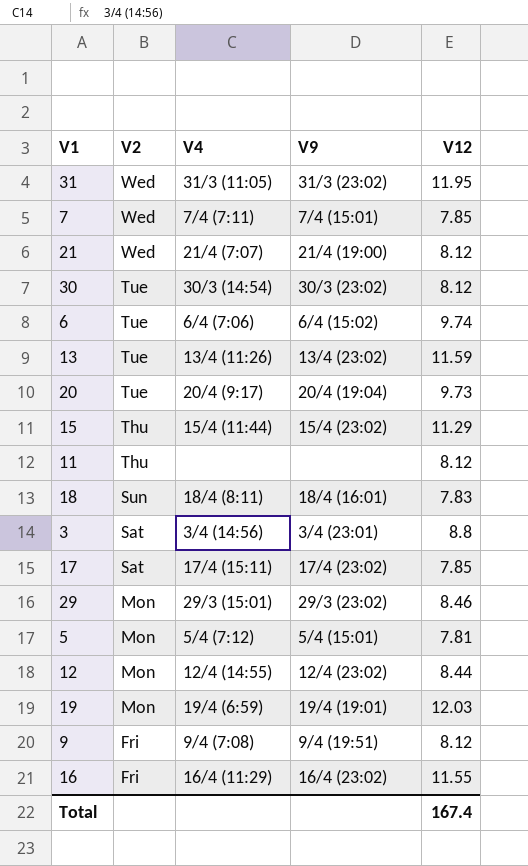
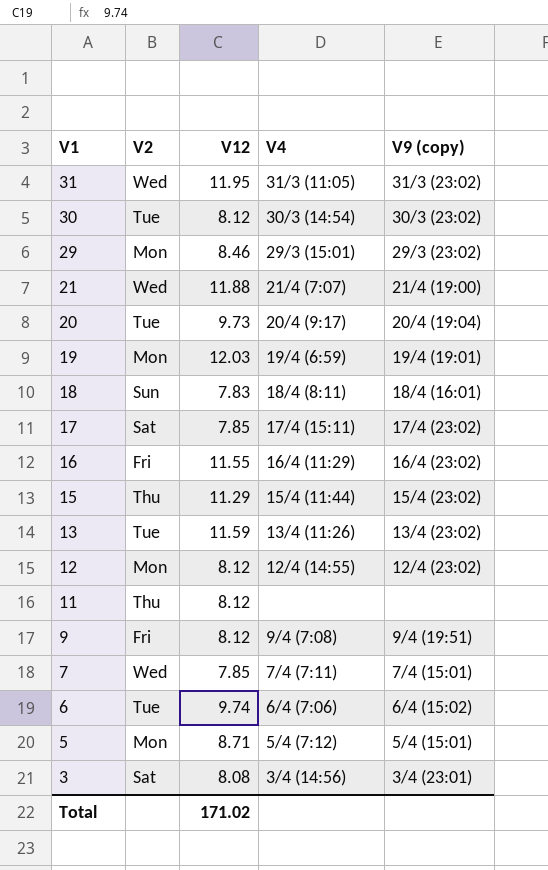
row order: V2 descending -> V1 descending
column V12 | position: 5 -> 3
column name: V9 -> V9 (copy)
21 | V12: 8.12 -> 11.88
12 | V12: 8.44 -> 8.12
5 | V12: 7.81 -> 8.71
3 | V12: 8.8 -> 8.08
Total | V12: 167.4 -> 171.02

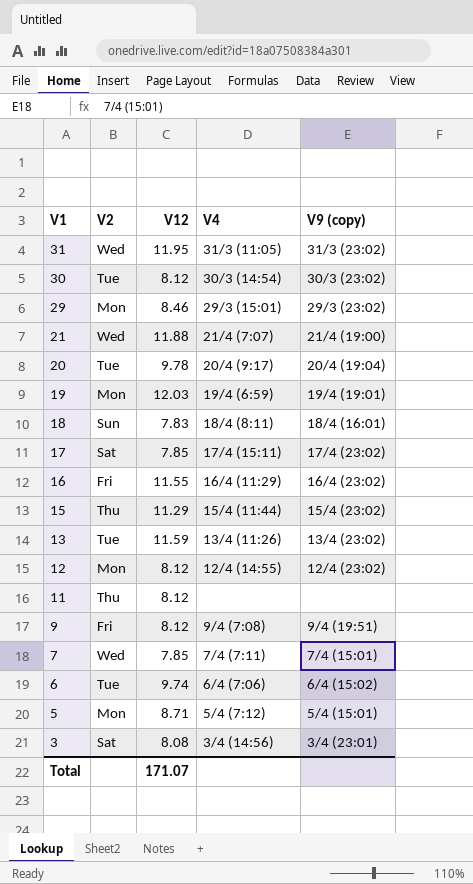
20 | V12: 9.73 -> 9.78
Total | V12: 171.02 -> 171.07

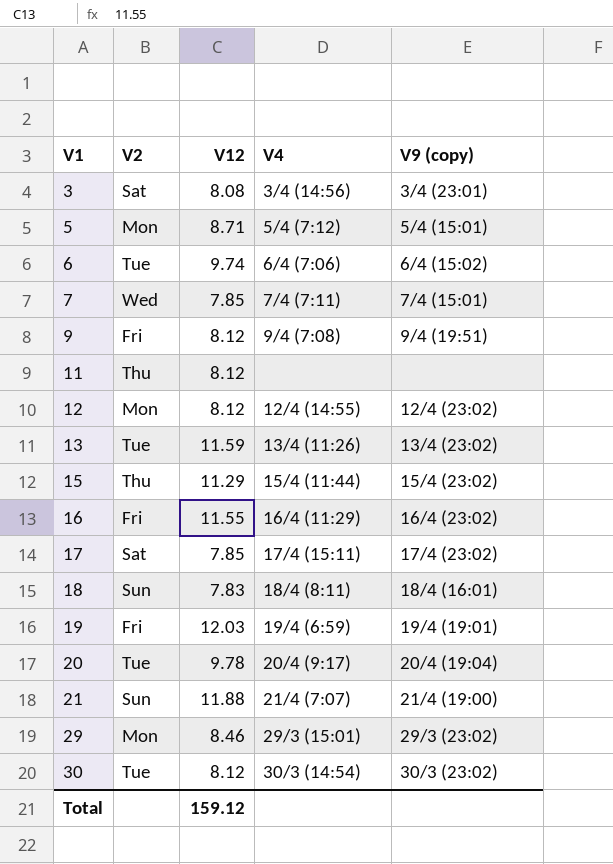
row order: V1 descending -> V1 ascending
row 31: Wed | 11.95 | 31/3 (11:05) | 31/3 (23:02) -> none
19 | V2: Mon -> Fri
21 | V2: Wed -> Sun
Total | V12: 171.07 -> 159.12

